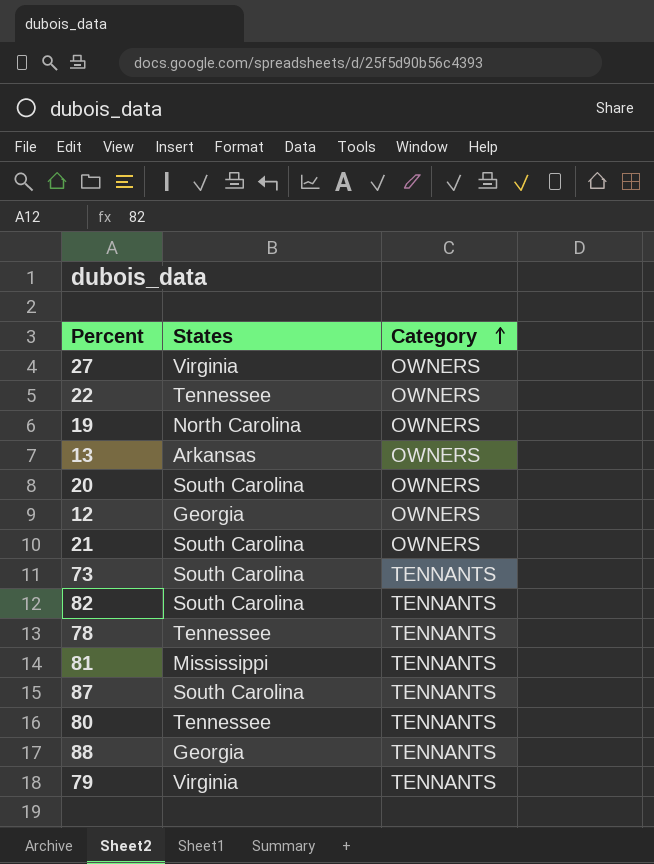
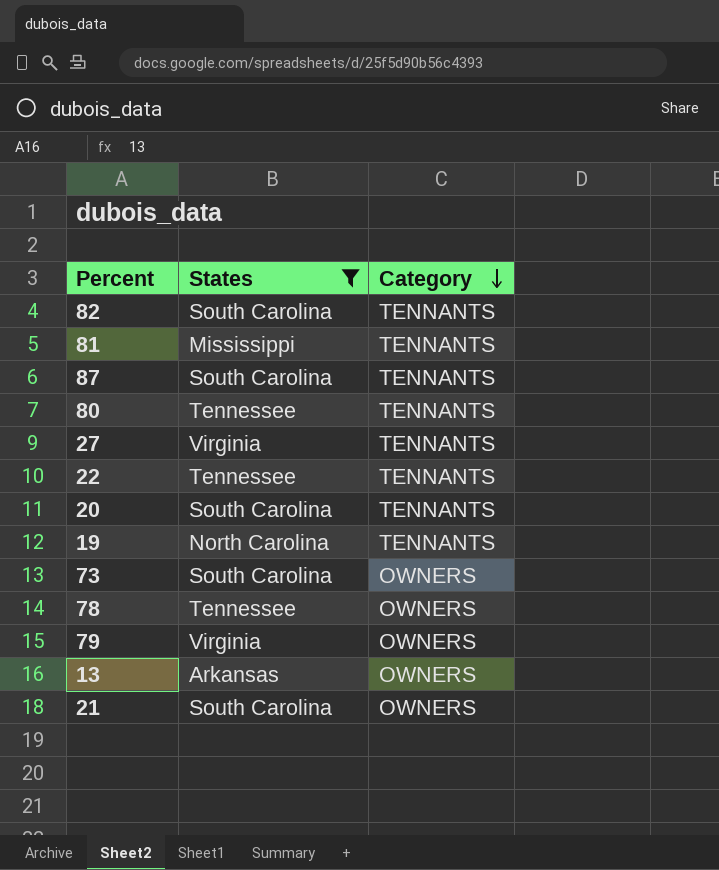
filter: none -> States != Georgia
row order: Category ascending -> Category descending
27 | Category: OWNERS -> TENNANTS
22 | Category: OWNERS -> TENNANTS
20 | Category: OWNERS -> TENNANTS
19 | Category: OWNERS -> TENNANTS
73 | Category: TENNANTS -> OWNERS
78 | Category: TENNANTS -> OWNERS
79 | Category: TENNANTS -> OWNERS

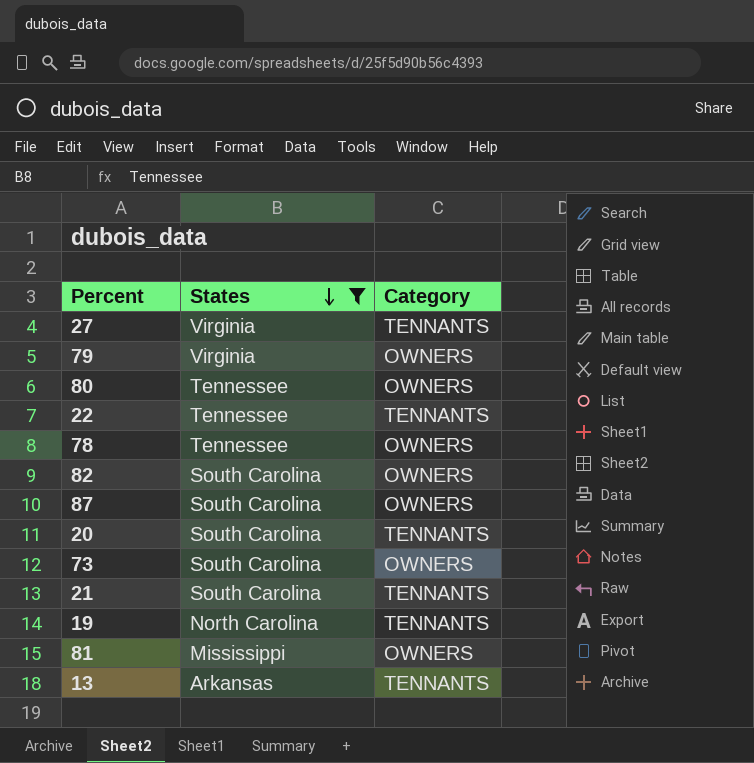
row order: Category descending -> States descending
80 | Category: TENNANTS -> OWNERS
82 | Category: TENNANTS -> OWNERS
87 | Category: TENNANTS -> OWNERS
21 | Category: OWNERS -> TENNANTS
81 | Category: TENNANTS -> OWNERS
13 | Category: OWNERS -> TENNANTS

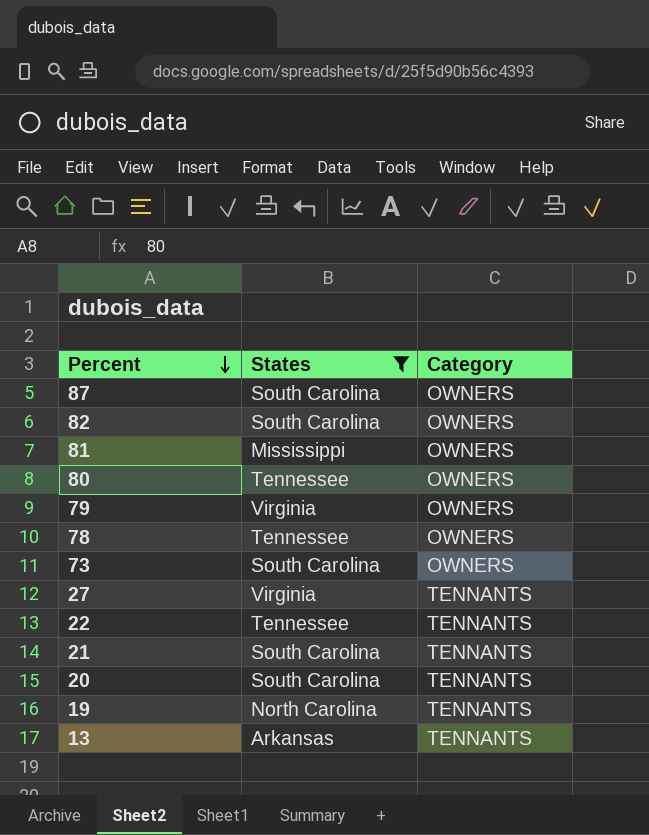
row order: States descending -> Percent descending

